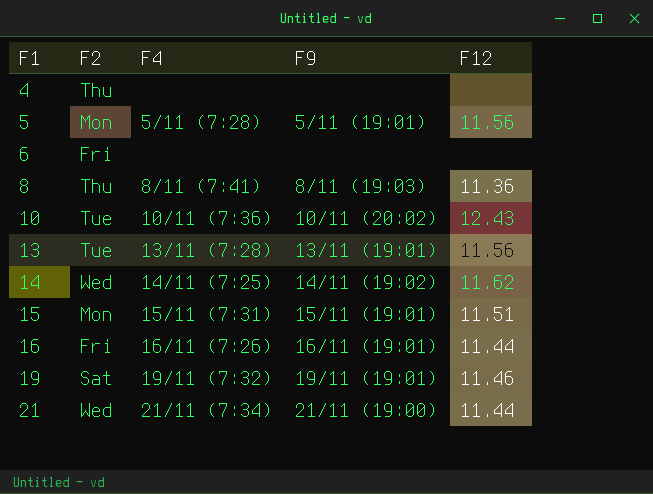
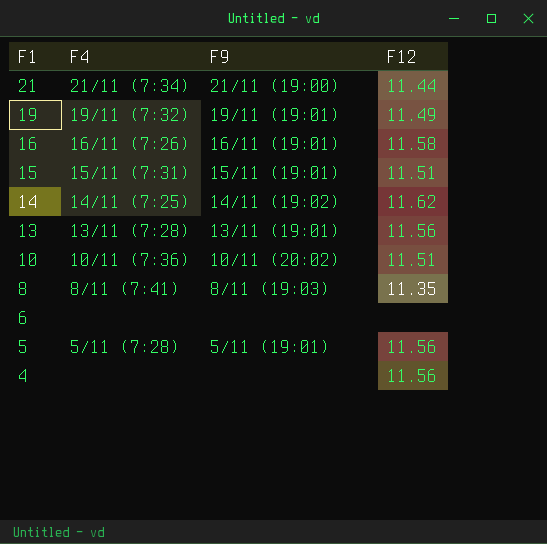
row order: F1 ascending -> F1 descending
column F2 | position: 2 -> none
19 | F12: 11.46 -> 11.49
16 | F12: 11.44 -> 11.58
10 | F12: 12.43 -> 11.51
8 | F12: 11.36 -> 11.35
4 | F12: none -> 11.56

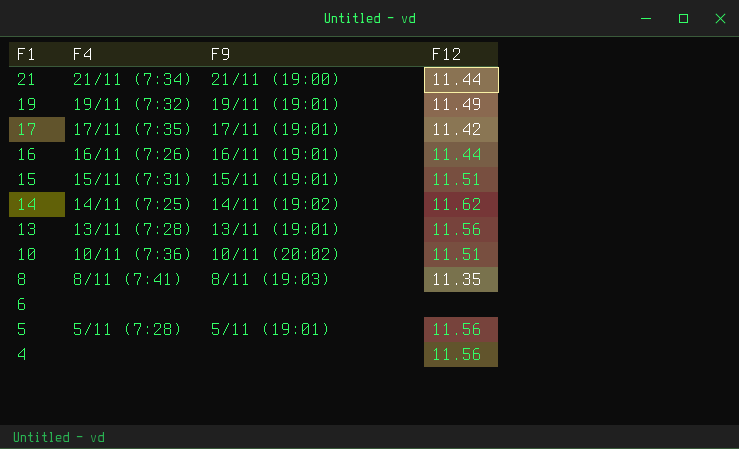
row 17: none -> 17/11 (7:35) | 17/11 (19:01) | 11.42
16 | F12: 11.58 -> 11.44

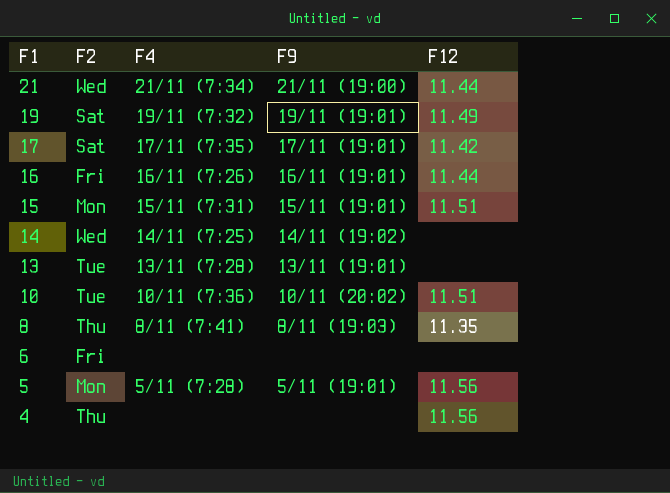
column F2 | position: none -> 2
14 | F12: 11.62 -> none
13 | F12: 11.56 -> none

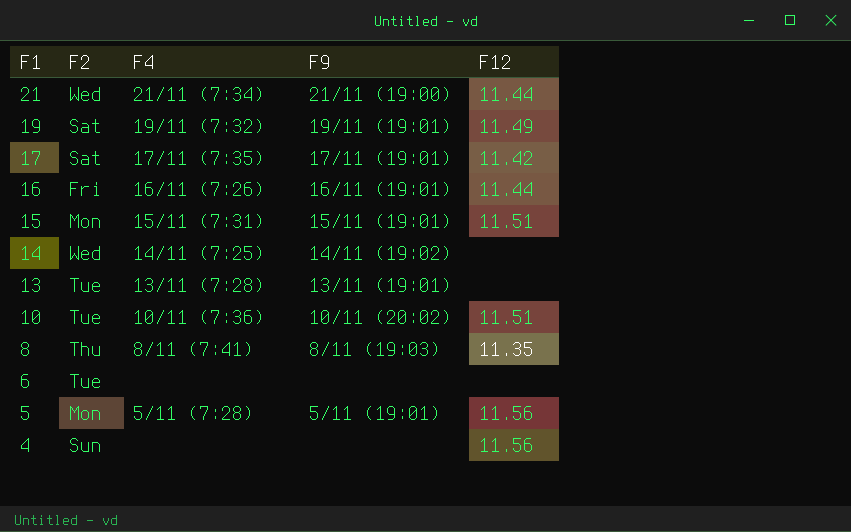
6 | F2: Fri -> Tue
4 | F2: Thu -> Sun

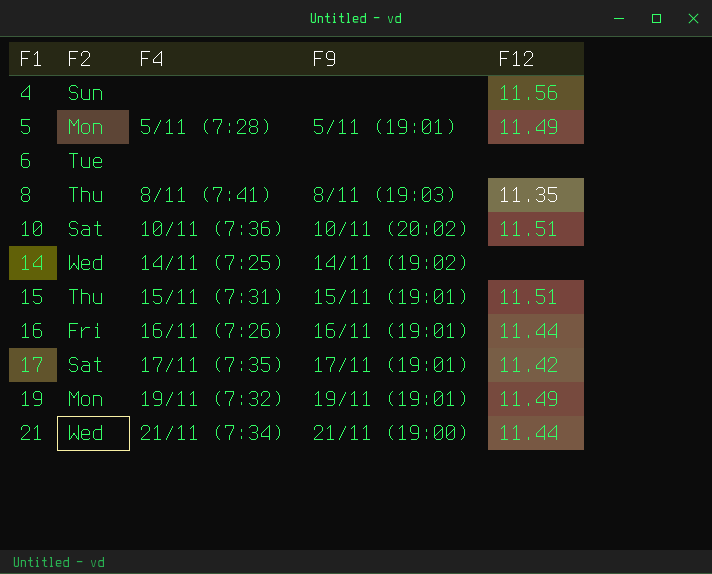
row order: F1 descending -> F1 ascending
row 13: Tue | 13/11 (7:28) | 13/11 (19:01) | none -> none
5 | F12: 11.56 -> 11.49
10 | F2: Tue -> Sat
15 | F2: Mon -> Thu
19 | F2: Sat -> Mon

